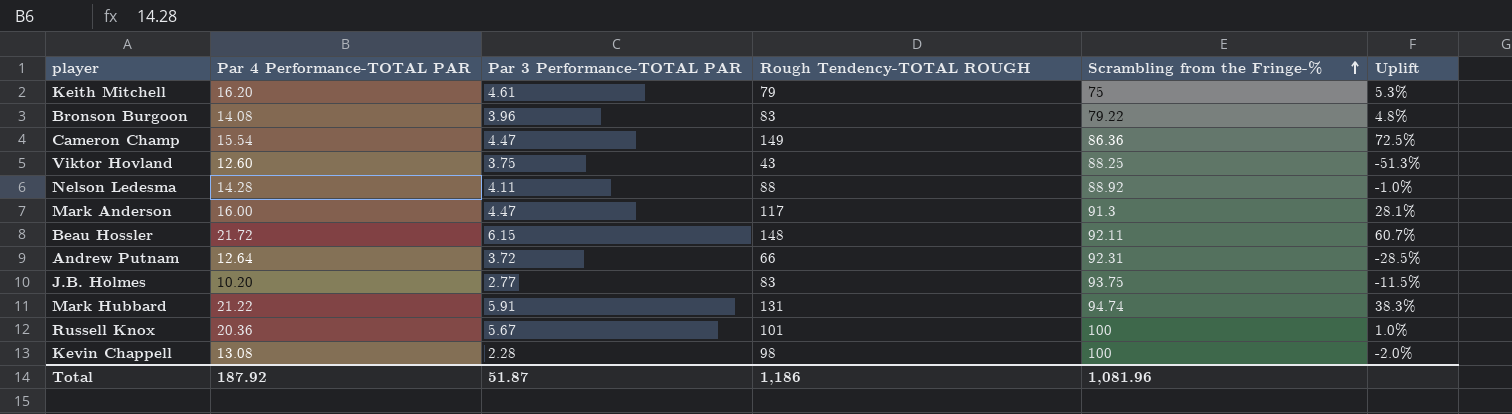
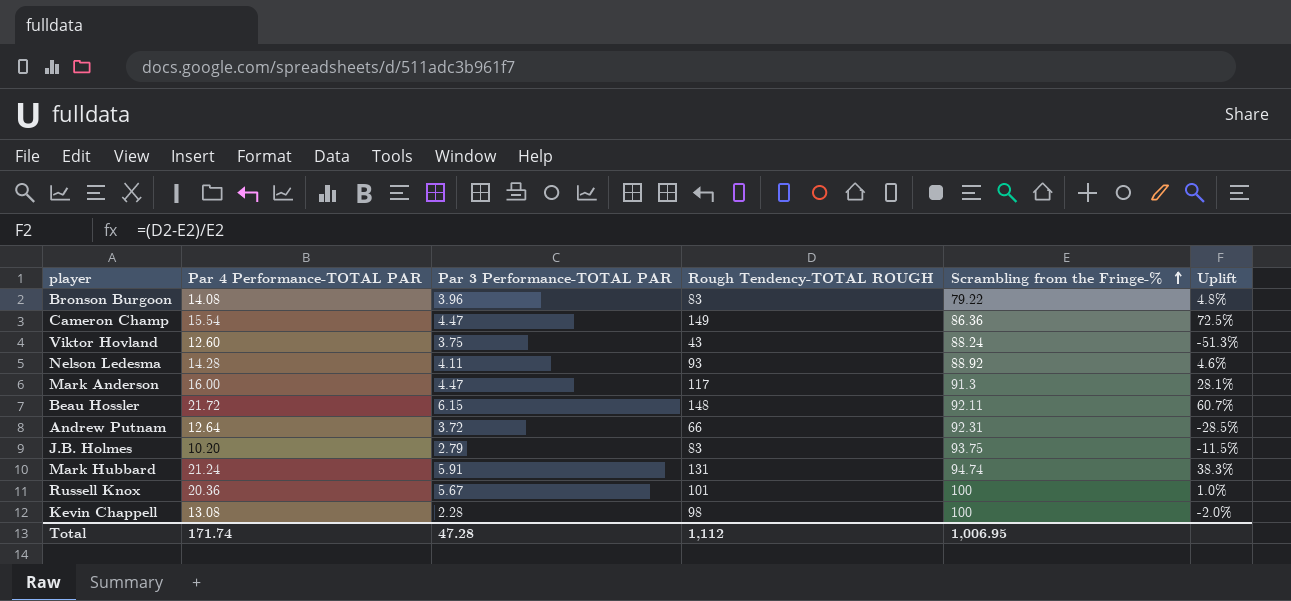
row Keith Mitchell: 16.20 | 4.61 | 79 | 75 | 5.3% -> none
Viktor Hovland | Scrambling from the Fringe-%: 88.25 -> 88.24
Nelson Ledesma | Rough Tendency-TOTAL ROUGH: 88 -> 93
Nelson Ledesma | Uplift: -1.0% -> 4.6%
J.B. Holmes | Par 3 Performance-TOTAL PAR: 2.77 -> 2.79
Mark Hubbard | Par 4 Performance-TOTAL PAR: 21.22 -> 21.24
Total | Par 4 Performance-TOTAL PAR: 187.92 -> 171.74
Total | Par 3 Performance-TOTAL PAR: 51.87 -> 47.28
Total | Rough Tendency-TOTAL ROUGH: 1,186 -> 1,112
Total | Scrambling from the Fringe-%: 1,081.96 -> 1,006.95

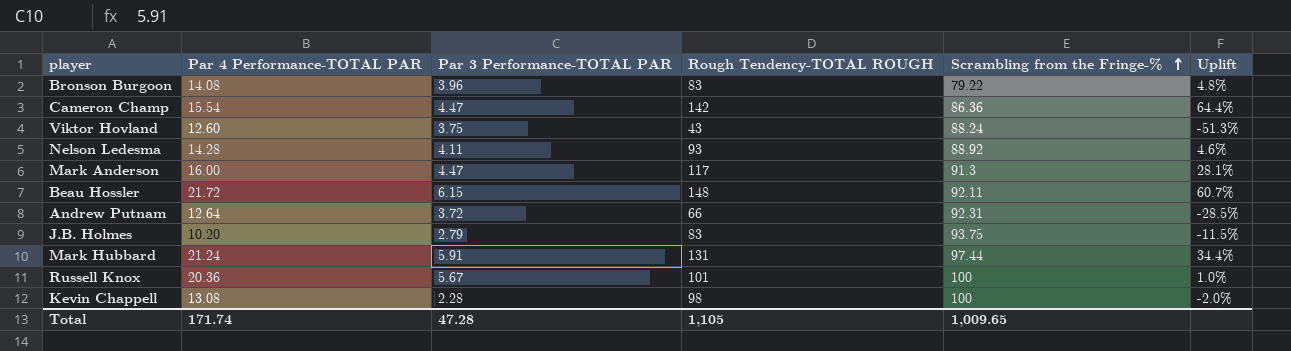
Cameron Champ | Rough Tendency-TOTAL ROUGH: 149 -> 142
Cameron Champ | Uplift: 72.5% -> 64.4%
Mark Hubbard | Scrambling from the Fringe-%: 94.74 -> 97.44
Mark Hubbard | Uplift: 38.3% -> 34.4%
Total | Rough Tendency-TOTAL ROUGH: 1,112 -> 1,105
Total | Scrambling from the Fringe-%: 1,006.95 -> 1,009.65

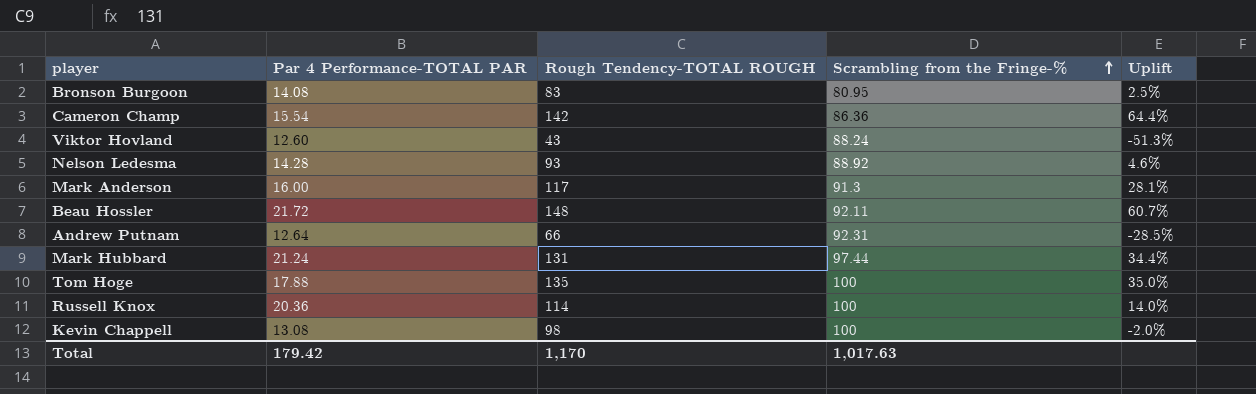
column Par 3 Performance-TOTAL PAR | position: 3 -> none
row J.B. Holmes: 10.20 | 2.79 | 83 | 93.75 | -11.5% -> none
Bronson Burgoon | Scrambling from the Fringe-%: 79.22 -> 80.95
Bronson Burgoon | Uplift: 4.8% -> 2.5%
row Tom Hoge: none -> 17.88 | 135 | 100 | 35.0%
Russell Knox | Rough Tendency-TOTAL ROUGH: 101 -> 114
Russell Knox | Uplift: 1.0% -> 14.0%
Total | Par 4 Performance-TOTAL PAR: 171.74 -> 179.42
Total | Rough Tendency-TOTAL ROUGH: 1,105 -> 1,170
Total | Scrambling from the Fringe-%: 1,009.65 -> 1,017.63

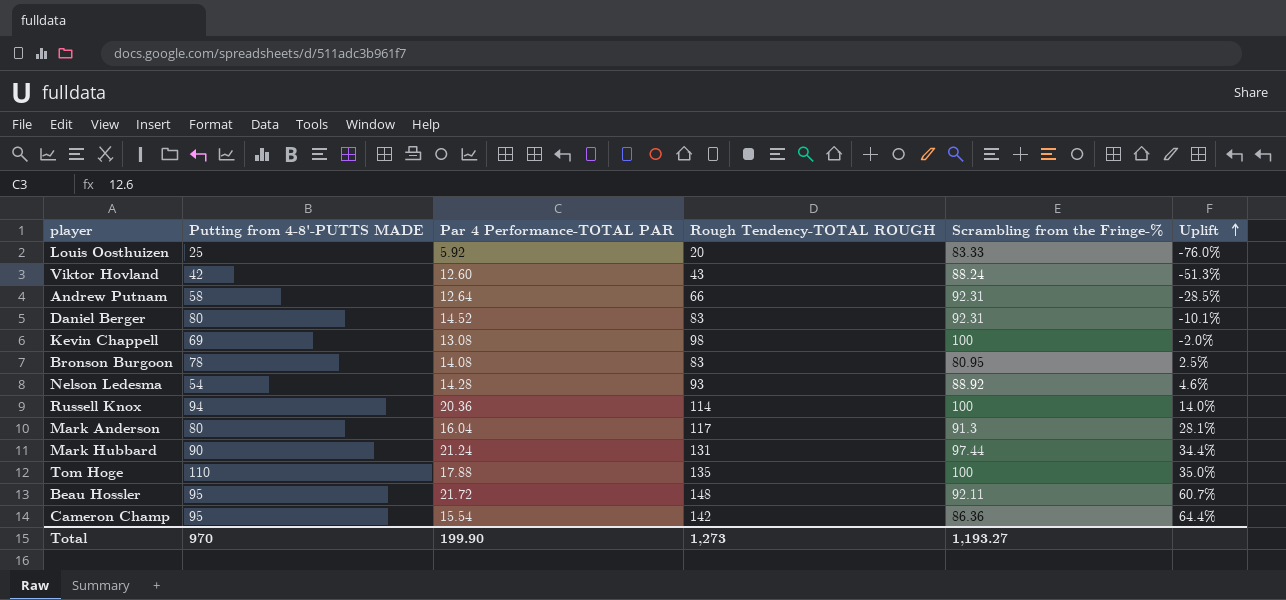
row order: Scrambling from the Fringe-% ascending -> Uplift ascending
column Putting from 4-8'-PUTTS MADE | position: none -> 2
row Louis Oosthuizen: none -> 25 | 5.92 | 20 | 83.33 | -76.0%
row Daniel Berger: none -> 80 | 14.52 | 83 | 92.31 | -10.1%
Mark Anderson | Par 4 Performance-TOTAL PAR: 16.00 -> 16.04
Total | Par 4 Performance-TOTAL PAR: 179.42 -> 199.90
Total | Rough Tendency-TOTAL ROUGH: 1,170 -> 1,273
Total | Scrambling from the Fringe-%: 1,017.63 -> 1,193.27

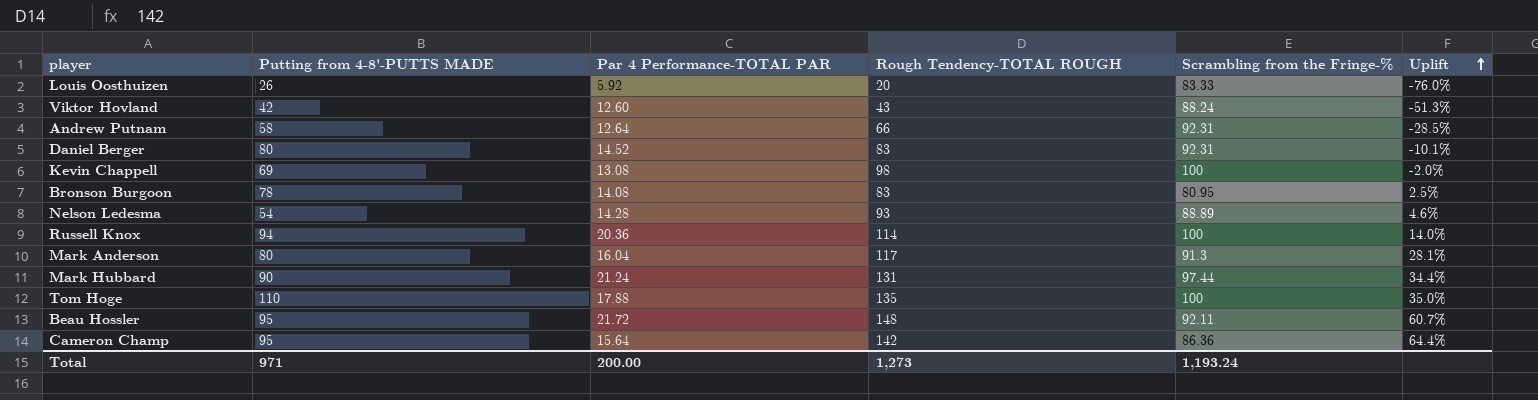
Louis Oosthuizen | Putting from 4-8'-PUTTS MADE: 25 -> 26
Nelson Ledesma | Scrambling from the Fringe-%: 88.92 -> 88.89
Cameron Champ | Par 4 Performance-TOTAL PAR: 15.54 -> 15.64
Total | Putting from 4-8'-PUTTS MADE: 970 -> 971
Total | Par 4 Performance-TOTAL PAR: 199.90 -> 200.00
Total | Scrambling from the Fringe-%: 1,193.27 -> 1,193.24

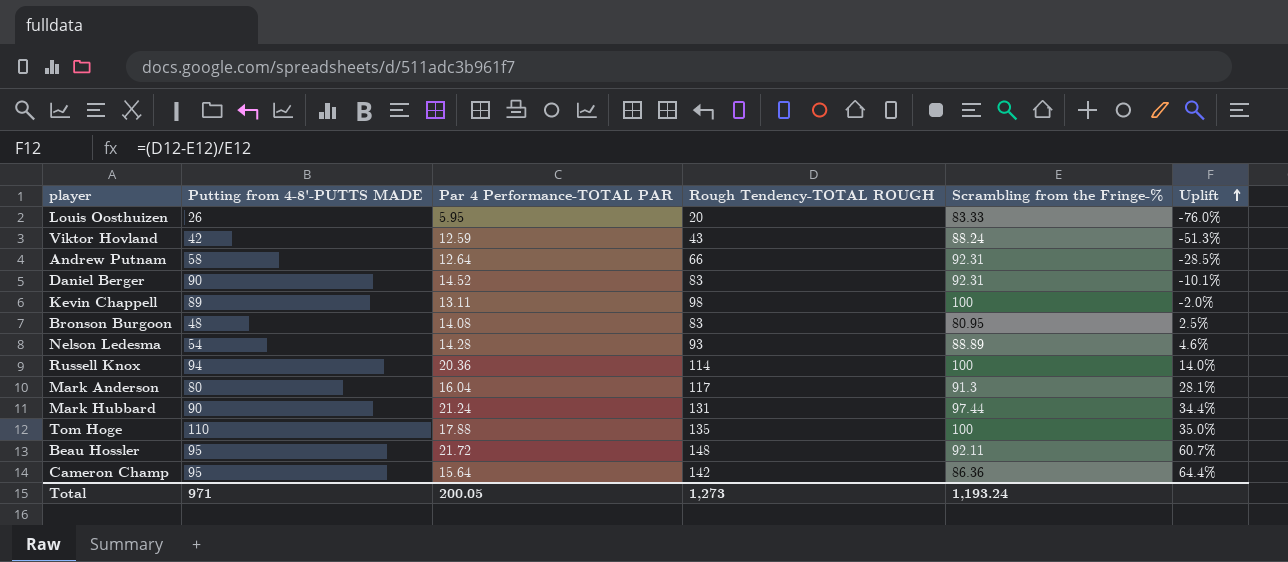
Louis Oosthuizen | Par 4 Performance-TOTAL PAR: 5.92 -> 5.95
Viktor Hovland | Par 4 Performance-TOTAL PAR: 12.60 -> 12.59
Daniel Berger | Putting from 4-8'-PUTTS MADE: 80 -> 90
Kevin Chappell | Putting from 4-8'-PUTTS MADE: 69 -> 89
Kevin Chappell | Par 4 Performance-TOTAL PAR: 13.08 -> 13.11
Bronson Burgoon | Putting from 4-8'-PUTTS MADE: 78 -> 48
Total | Par 4 Performance-TOTAL PAR: 200.00 -> 200.05

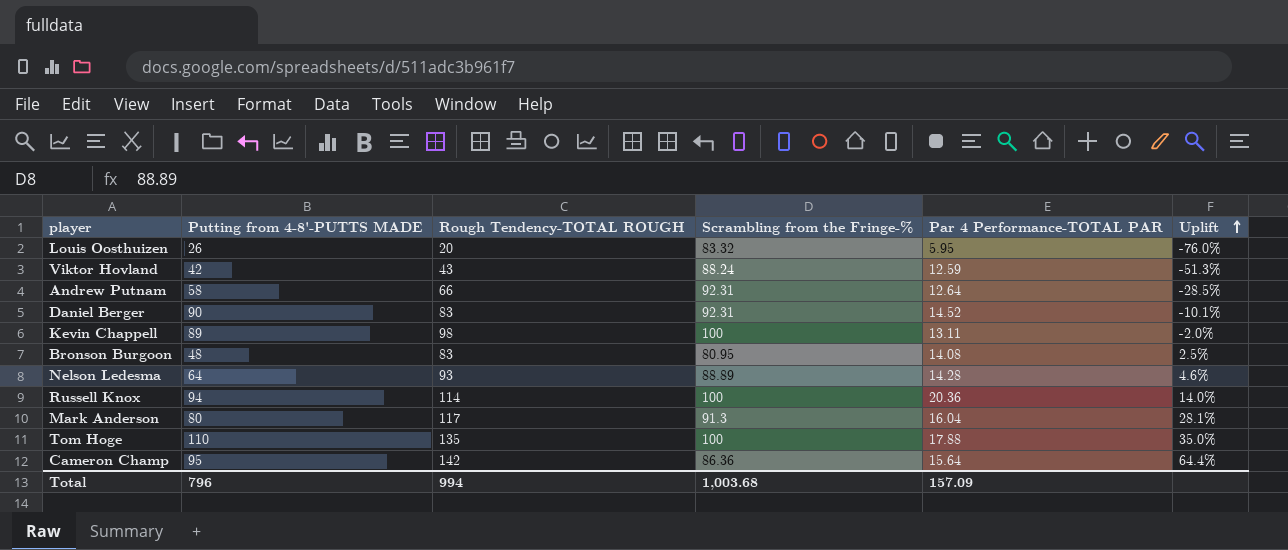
column Par 4 Performance-TOTAL PAR | position: 3 -> 5
row Mark Hubbard: 90 | 21.24 | 131 | 97.44 | 34.4% -> none
row Beau Hossler: 95 | 21.72 | 148 | 92.11 | 60.7% -> none
Louis Oosthuizen | Scrambling from the Fringe-%: 83.33 -> 83.32
Nelson Ledesma | Putting from 4-8'-PUTTS MADE: 54 -> 64
Total | Putting from 4-8'-PUTTS MADE: 971 -> 796
Total | Rough Tendency-TOTAL ROUGH: 1,273 -> 994
Total | Scrambling from the Fringe-%: 1,193.24 -> 1,003.68
Total | Par 4 Performance-TOTAL PAR: 200.05 -> 157.09

